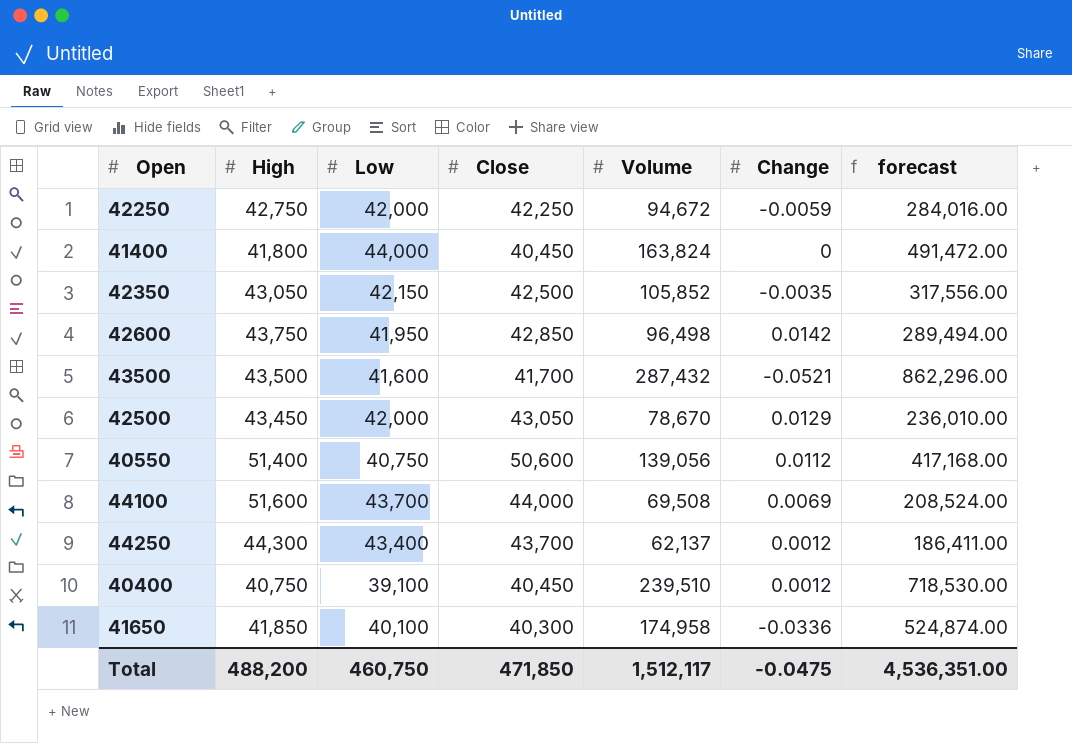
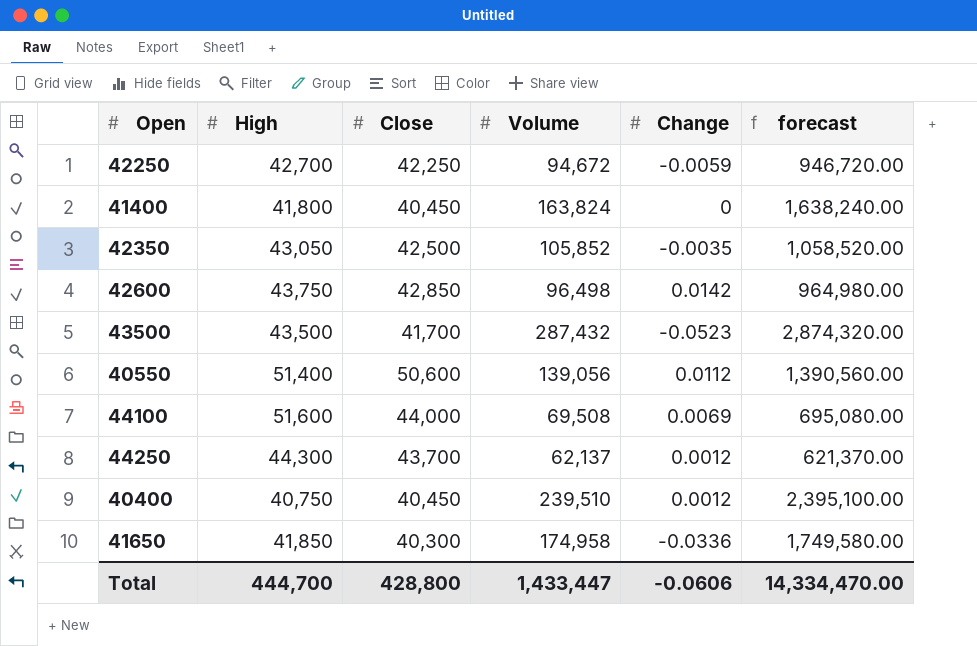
column Low | position: 3 -> none
column forecast | formula: [Volume] * 3 -> [Volume] * 10
row 42500: 43,450 | 42,000 | 43,050 | 78,670 | 0.0129 | 236,010.00 -> none
42250 | High: 42,750 -> 42,700
43500 | Change: -0.0521 -> -0.0523
Total | High: 488,200 -> 444,700
Total | Close: 471,850 -> 428,800
Total | Volume: 1,512,117 -> 1,433,447
Total | Change: -0.0475 -> -0.0606
Total | forecast: 4,536,351.00 -> 14,334,470.00

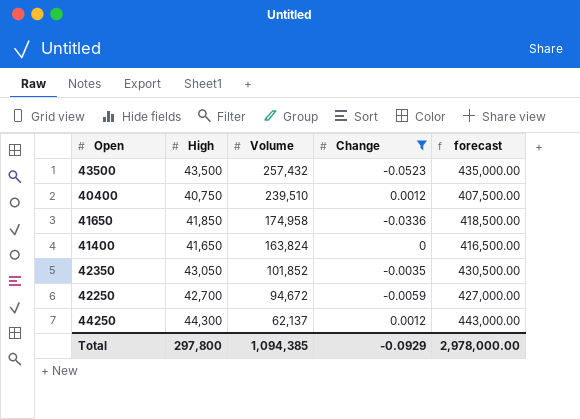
filter: none -> Change <= 0.0012
row order: none -> Volume descending
column Close | position: 3 -> none
column forecast | formula: [Volume] * 10 -> [High] * 10
43500 | Volume: 287,432 -> 257,432
41400 | High: 41,800 -> 41,650
42350 | Volume: 105,852 -> 101,852
Total | High: 444,700 -> 297,800
Total | Volume: 1,433,447 -> 1,094,385
Total | Change: -0.0606 -> -0.0929
Total | forecast: 14,334,470.00 -> 2,978,000.00

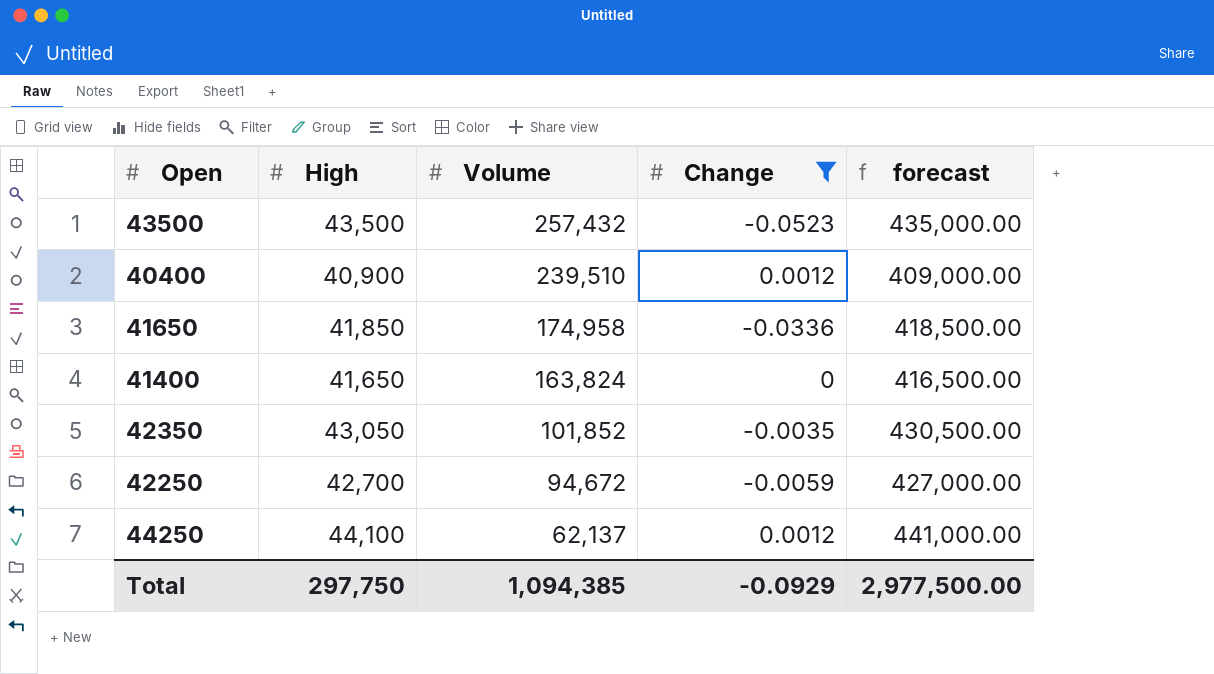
40400 | High: 40,750 -> 40,900
40400 | forecast: 407,500.00 -> 409,000.00
44250 | High: 44,300 -> 44,100
44250 | forecast: 443,000.00 -> 441,000.00
Total | High: 297,800 -> 297,750
Total | forecast: 2,978,000.00 -> 2,977,500.00

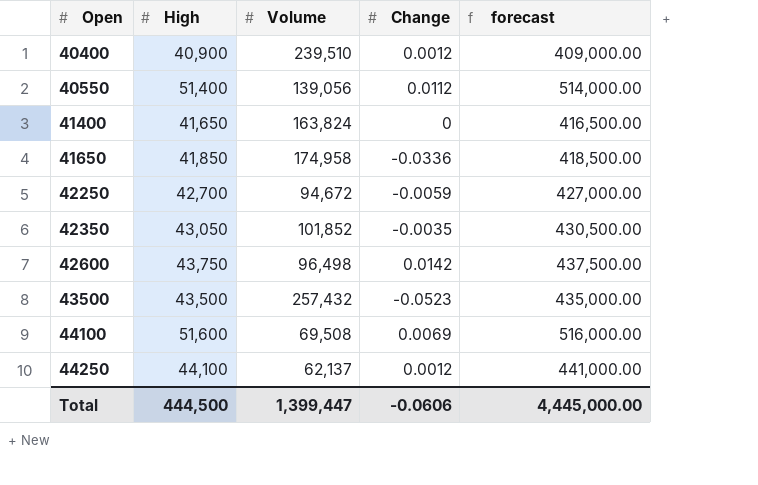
filter: Change <= 0.0012 -> none
row order: Volume descending -> Open ascending
Total | High: 297,750 -> 444,500
Total | Volume: 1,094,385 -> 1,399,447
Total | Change: -0.0929 -> -0.0606
Total | forecast: 2,977,500.00 -> 4,445,000.00

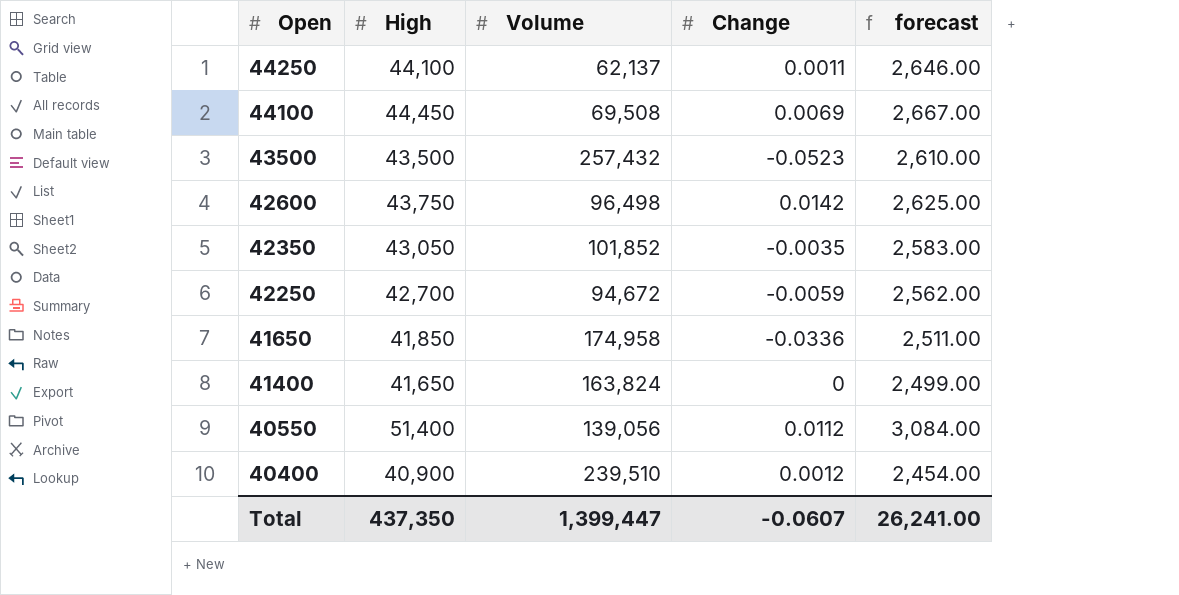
row order: Open ascending -> Open descending
column forecast | formula: [High] * 10 -> [High] * 0.06
44250 | Change: 0.0012 -> 0.0011
44100 | High: 51,600 -> 44,450
Total | High: 444,500 -> 437,350
Total | Change: -0.0606 -> -0.0607
Total | forecast: 4,445,000.00 -> 26,241.00

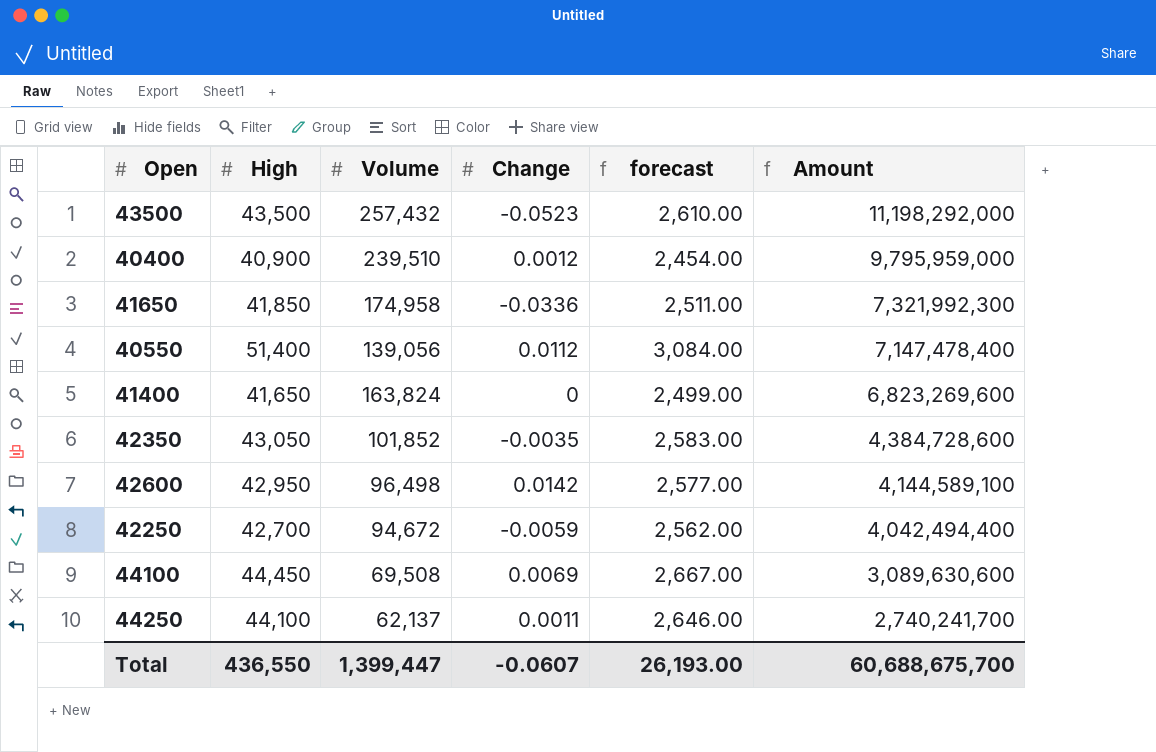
row order: Open descending -> Amount descending
column Amount | formula: none -> [High] * [Volume]
42600 | High: 43,750 -> 42,950
42600 | forecast: 2,625.00 -> 2,577.00
Total | High: 437,350 -> 436,550
Total | forecast: 26,241.00 -> 26,193.00

